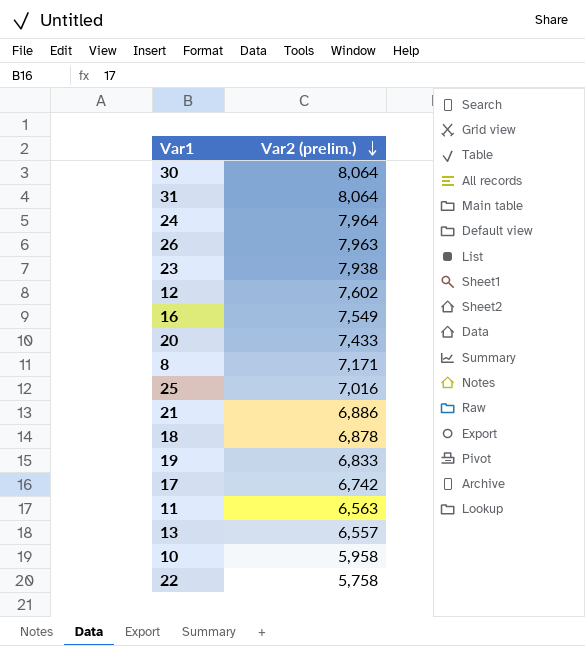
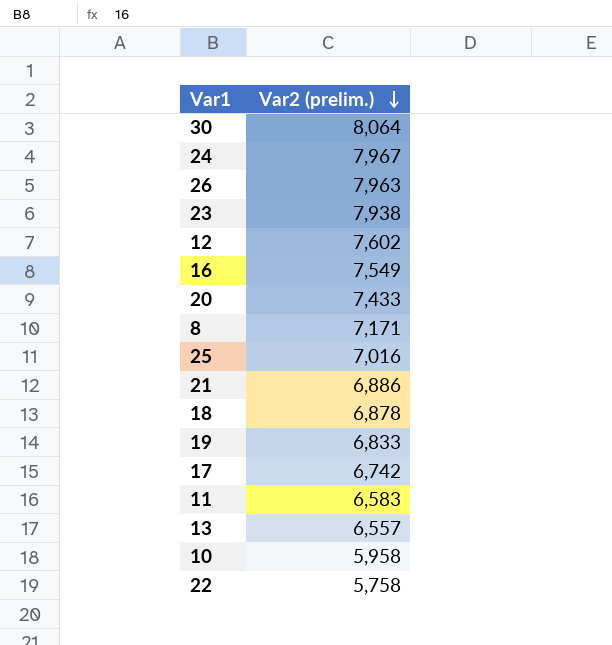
row 31: 8,064 -> none
24 | Var2 (prelim.): 7,964 -> 7,967
11 | Var2 (prelim.): 6,563 -> 6,583

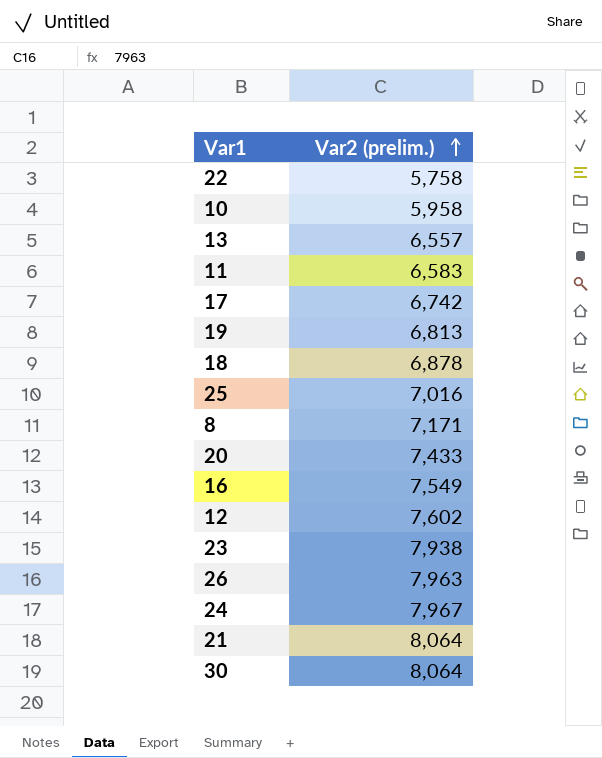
row order: Var2 (prelim.) descending -> Var2 (prelim.) ascending
19 | Var2 (prelim.): 6,833 -> 6,813
21 | Var2 (prelim.): 6,886 -> 8,064

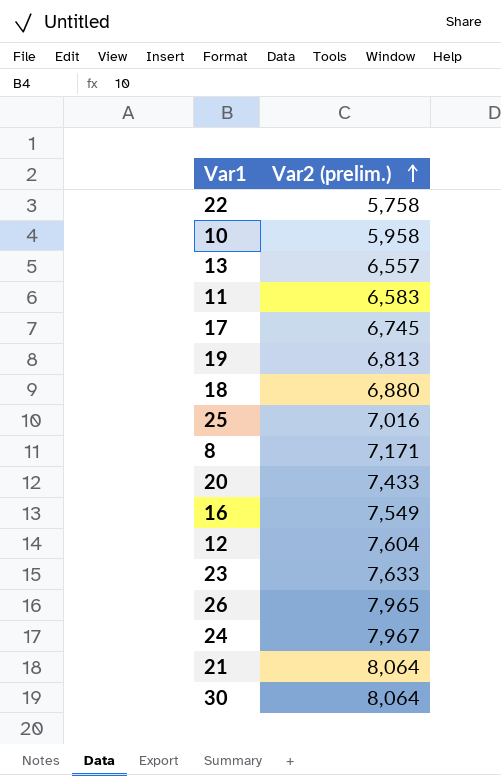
17 | Var2 (prelim.): 6,742 -> 6,745
18 | Var2 (prelim.): 6,878 -> 6,880
12 | Var2 (prelim.): 7,602 -> 7,604
23 | Var2 (prelim.): 7,938 -> 7,633
26 | Var2 (prelim.): 7,963 -> 7,965

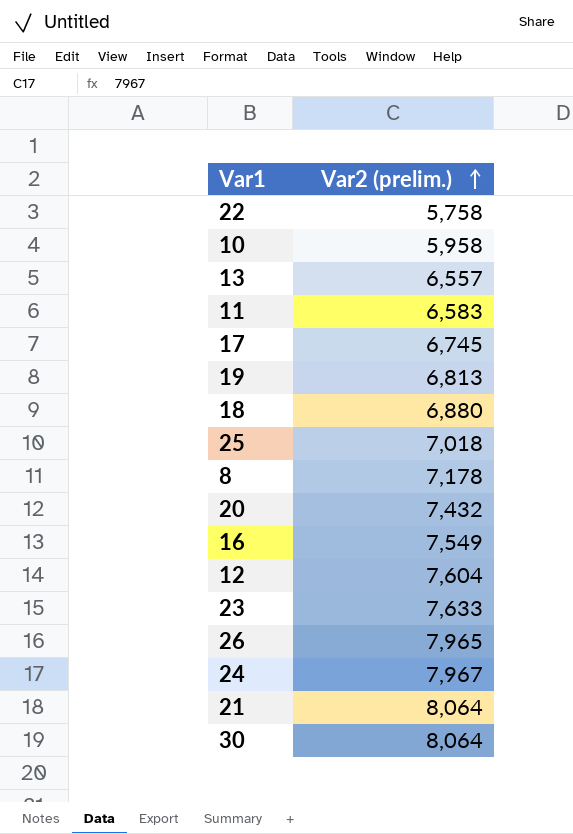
25 | Var2 (prelim.): 7,016 -> 7,018
8 | Var2 (prelim.): 7,171 -> 7,178
20 | Var2 (prelim.): 7,433 -> 7,432

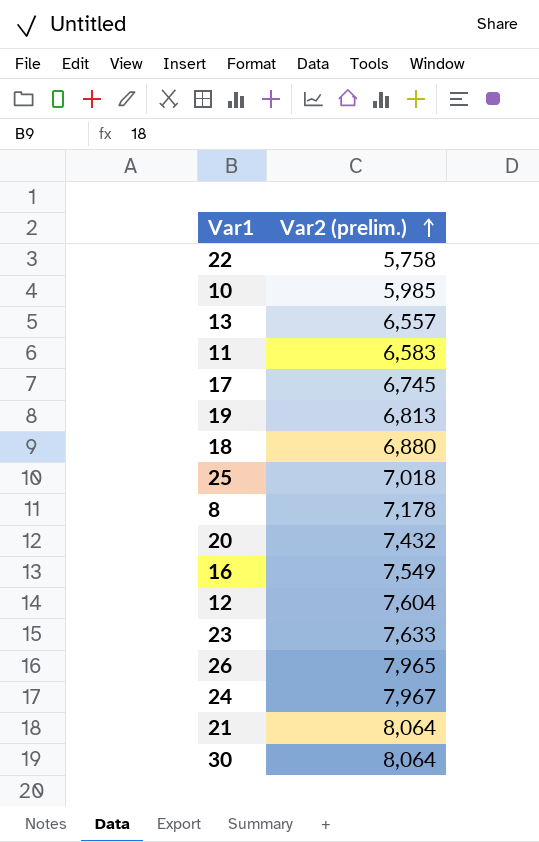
10 | Var2 (prelim.): 5,958 -> 5,985

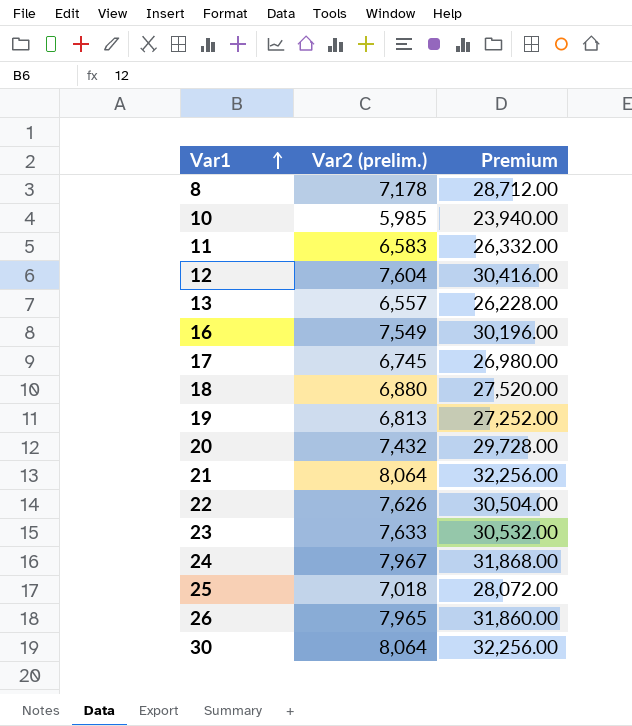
row order: Var2 (prelim.) ascending -> Var1 ascending
column Premium | formula: none -> [Var2 (prelim.)] * 4
22 | Var2 (prelim.): 5,758 -> 7,626

